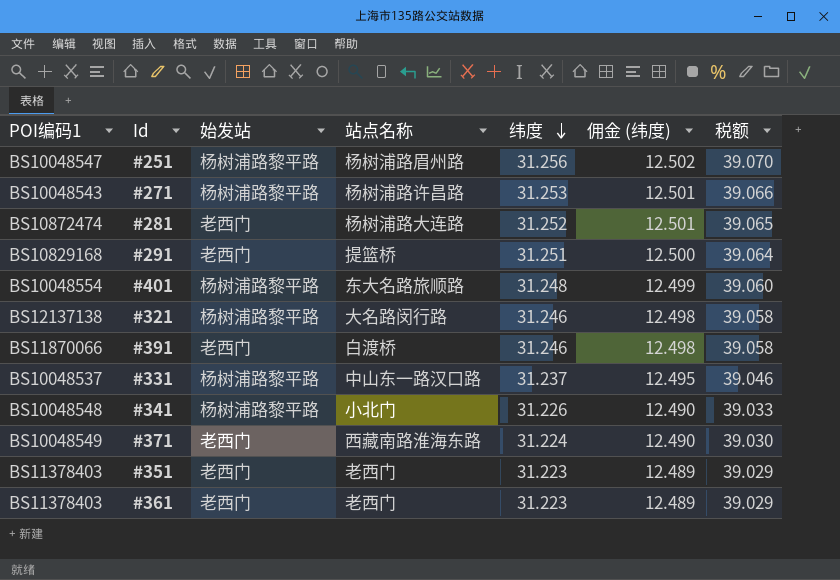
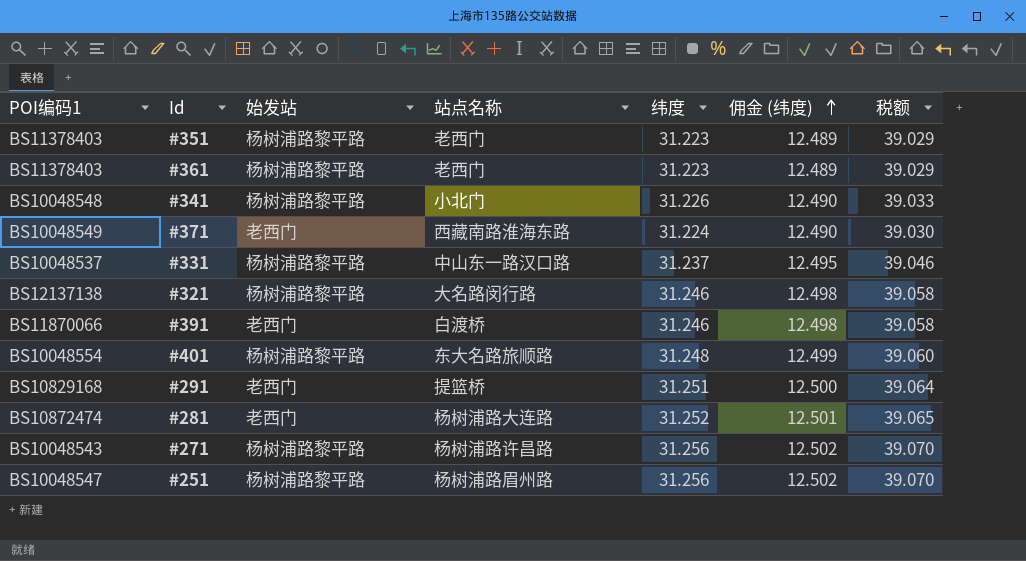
row order: 纬度 descending -> 佣金 (纬度) ascending
#351 | 始发站: 老西门 -> 杨树浦路黎平路
#361 | 始发站: 老西门 -> 杨树浦路黎平路
#271 | 纬度: 31.253 -> 31.256
#271 | 佣金 (纬度): 12.501 -> 12.502
#271 | 税额: 39.066 -> 39.070

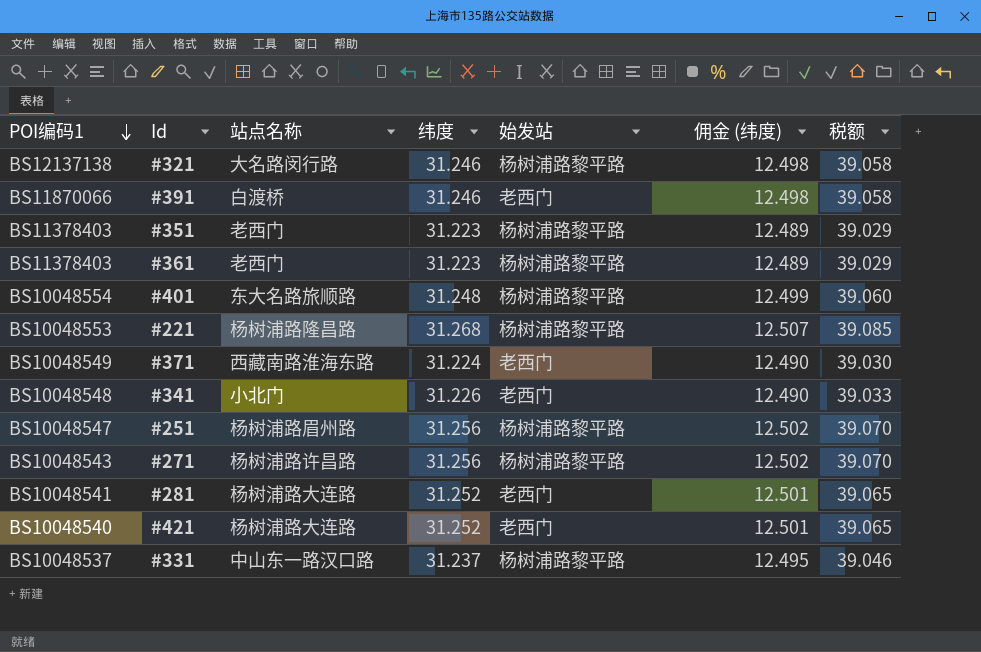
row order: 佣金 (纬度) ascending -> POI编码1 descending
column 始发站 | position: 3 -> 5
row #291: BS10829168 | 老西门 | 提篮桥 | 31.251 | 12.500 | 39.064 -> none
row #221: none -> BS10048553 | 杨树浦路隆昌路 | 31.268 | 杨树浦路黎平路 | 12.507 | 39.085
#341 | 始发站: 杨树浦路黎平路 -> 老西门
#281 | POI编码1: BS10872474 -> BS10048541
row #421: none -> BS10048540 | 杨树浦路大连路 | 31.252 | 老西门 | 12.501 | 39.065

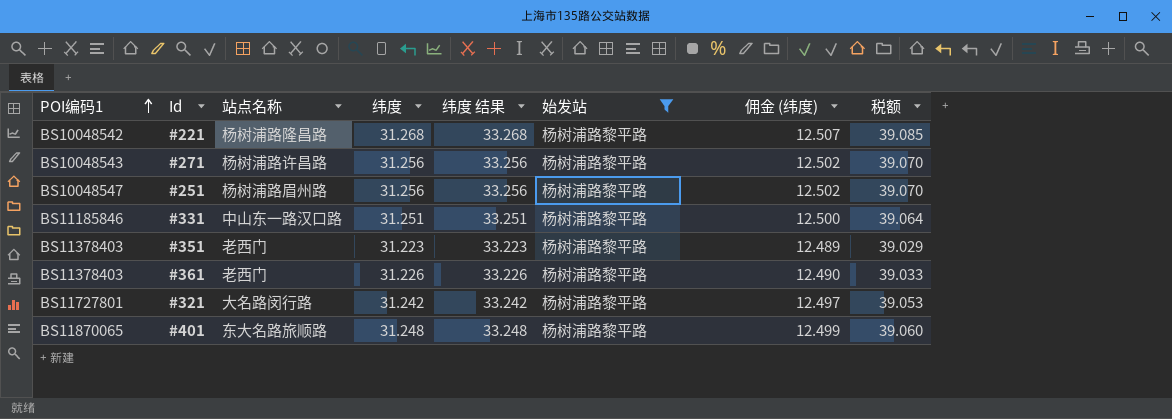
filter: none -> 始发站 = 杨树浦路黎平路
row order: POI编码1 descending -> POI编码1 ascending
column 纬度 结果 | formula: none -> [纬度] + 2
#221 | POI编码1: BS10048553 -> BS10048542
#331 | POI编码1: BS10048537 -> BS11185846
#331 | 纬度: 31.237 -> 31.251
#331 | 佣金 (纬度): 12.495 -> 12.500
#331 | 税额: 39.046 -> 39.064
#361 | 纬度: 31.223 -> 31.226
#361 | 佣金 (纬度): 12.489 -> 12.490
#361 | 税额: 39.029 -> 39.033
#321 | POI编码1: BS12137138 -> BS11727801
#321 | 纬度: 31.246 -> 31.242
#321 | 佣金 (纬度): 12.498 -> 12.497
#321 | 税额: 39.058 -> 39.053
#401 | POI编码1: BS10048554 -> BS11870065

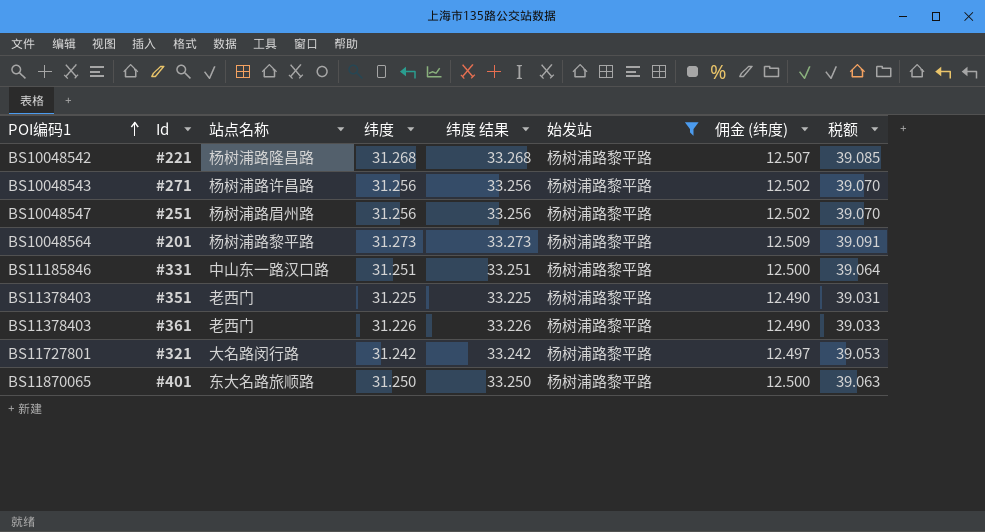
row #201: none -> BS10048564 | 杨树浦路黎平路 | 31.273 | 33.273 | 杨树浦路黎平路 | 12.509 | 39.091
#351 | 纬度: 31.223 -> 31.225
#351 | 纬度 结果: 33.223 -> 33.225
#351 | 佣金 (纬度): 12.489 -> 12.490
#351 | 税额: 39.029 -> 39.031
#401 | 纬度: 31.248 -> 31.250
#401 | 纬度 结果: 33.248 -> 33.250
#401 | 佣金 (纬度): 12.499 -> 12.500
#401 | 税额: 39.060 -> 39.063

